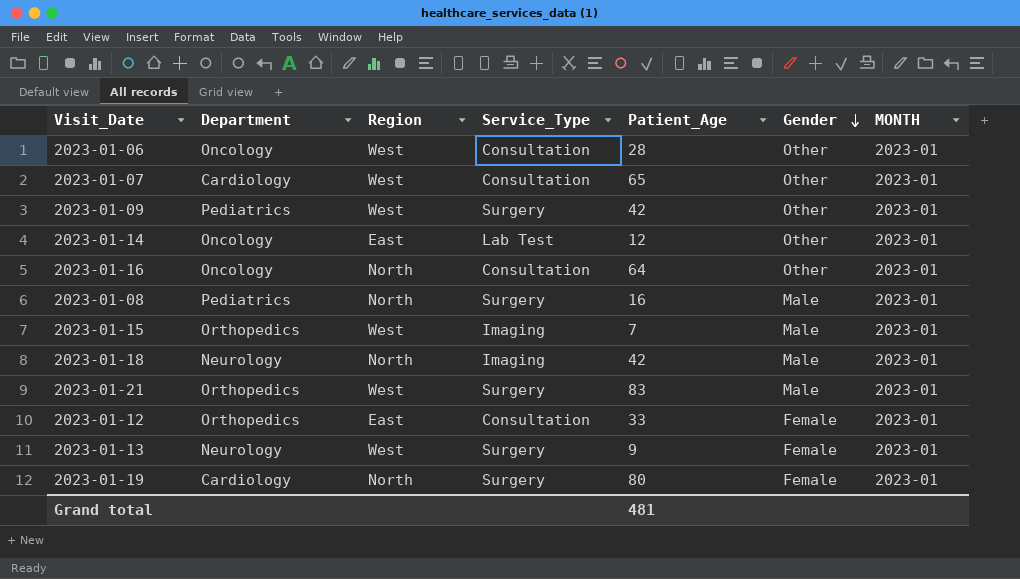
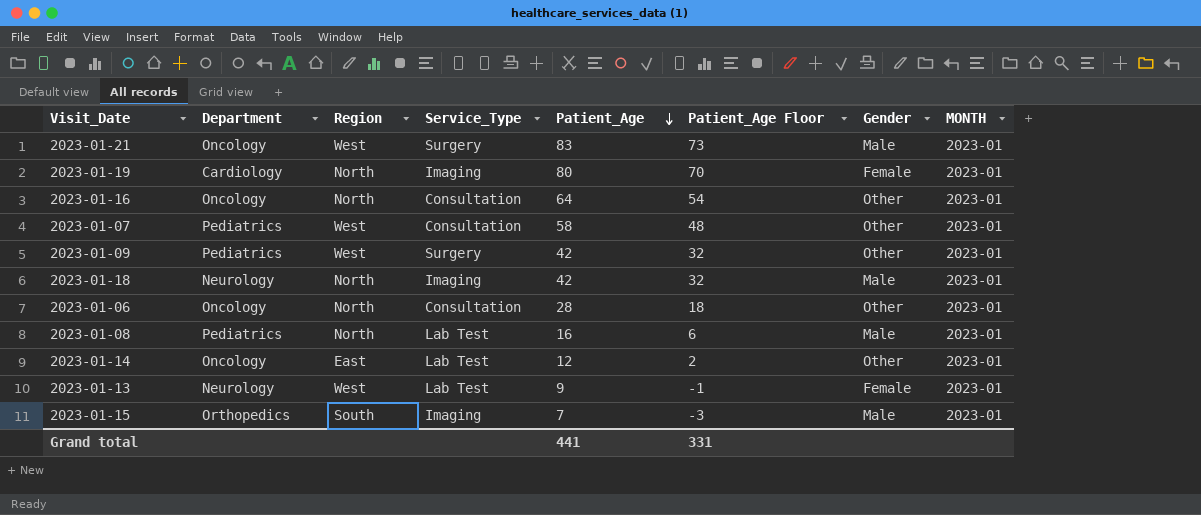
row order: Gender descending -> Patient_Age descending
column Patient_Age Floor | formula: none -> [Patient_Age] - 10
row 2023-01-12: Orthopedics | East | Consultation | 33 | Female | 2023-01 -> none
2023-01-21 | Department: Orthopedics -> Oncology
2023-01-19 | Service_Type: Surgery -> Imaging
2023-01-07 | Department: Cardiology -> Pediatrics
2023-01-07 | Patient_Age: 65 -> 58
2023-01-06 | Region: West -> North
2023-01-08 | Service_Type: Surgery -> Lab Test
2023-01-13 | Service_Type: Surgery -> Lab Test
2023-01-15 | Region: West -> South
Grand total | Patient_Age: 481 -> 441

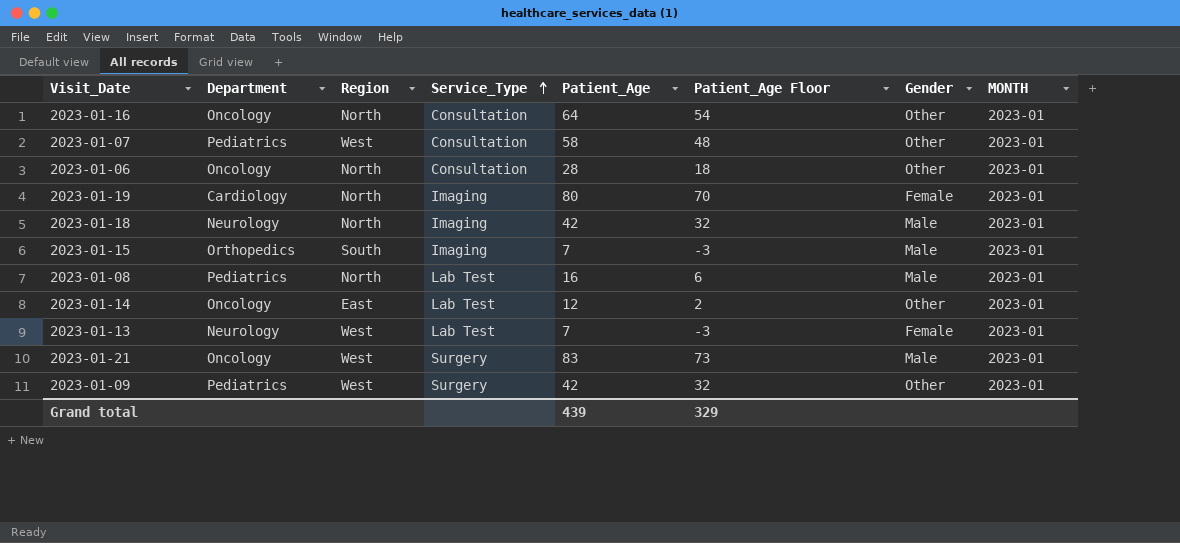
row order: Patient_Age descending -> Service_Type ascending
2023-01-13 | Patient_Age: 9 -> 7
2023-01-13 | Patient_Age Floor: -1 -> -3
Grand total | Patient_Age: 441 -> 439
Grand total | Patient_Age Floor: 331 -> 329

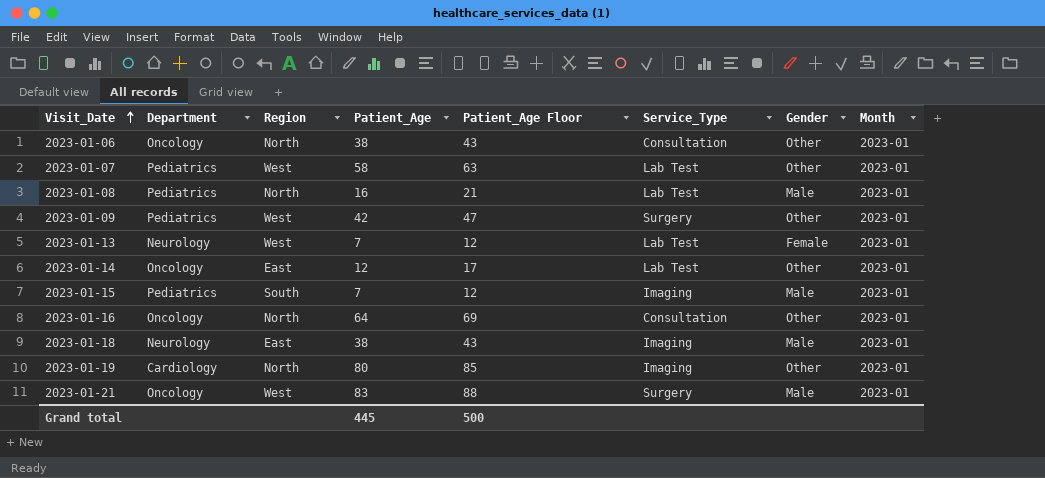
row order: Service_Type ascending -> Visit_Date ascending
column Patient_Age Floor | formula: [Patient_Age] - 10 -> [Patient_Age] + 5
column Service_Type | position: 4 -> 6
column name: MONTH -> Month
2023-01-06 | Patient_Age: 28 -> 38
2023-01-07 | Service_Type: Consultation -> Lab Test
2023-01-15 | Department: Orthopedics -> Pediatrics
2023-01-18 | Region: North -> East
2023-01-18 | Patient_Age: 42 -> 38
2023-01-19 | Gender: Female -> Other
Grand total | Patient_Age: 439 -> 445
Grand total | Patient_Age Floor: 329 -> 500

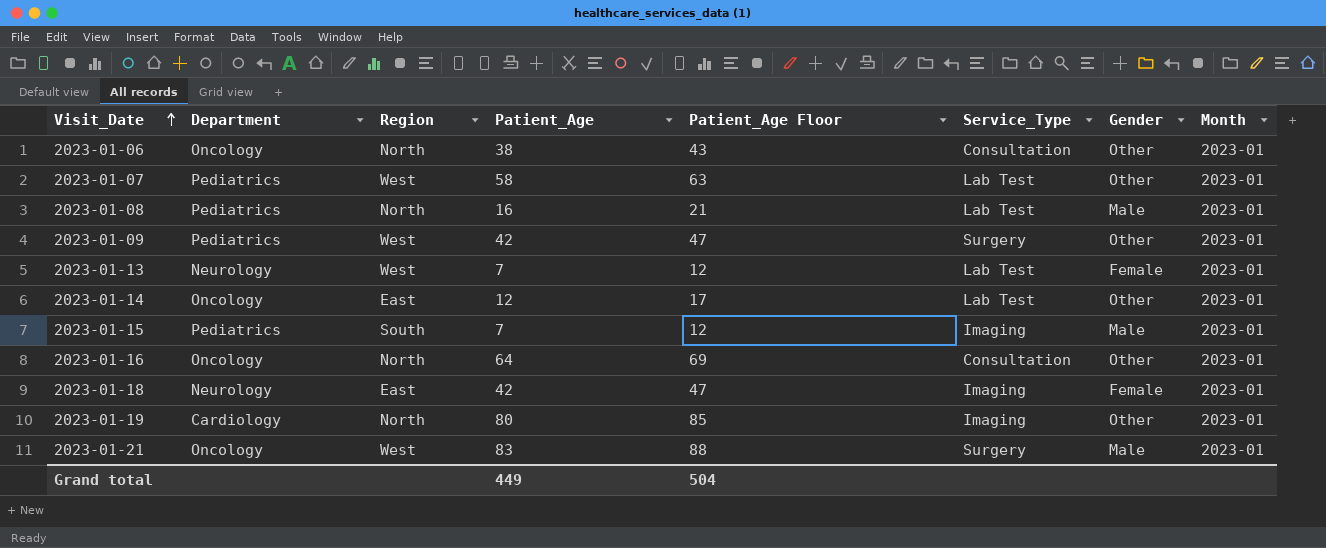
2023-01-18 | Patient_Age: 38 -> 42
2023-01-18 | Patient_Age Floor: 43 -> 47
2023-01-18 | Gender: Male -> Female
Grand total | Patient_Age: 445 -> 449
Grand total | Patient_Age Floor: 500 -> 504

